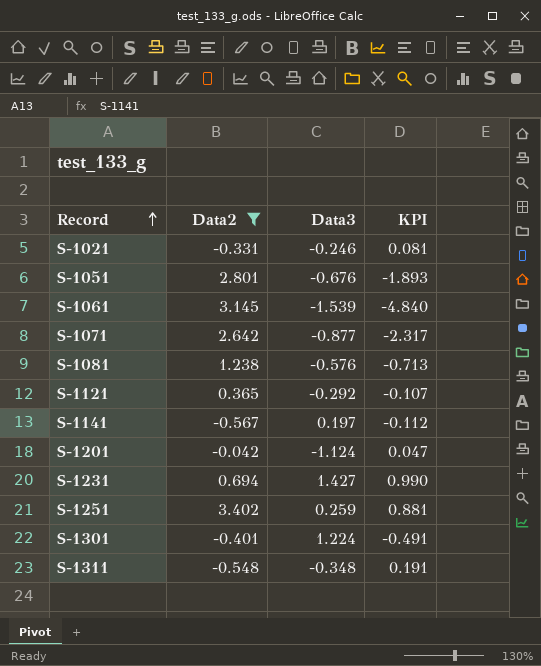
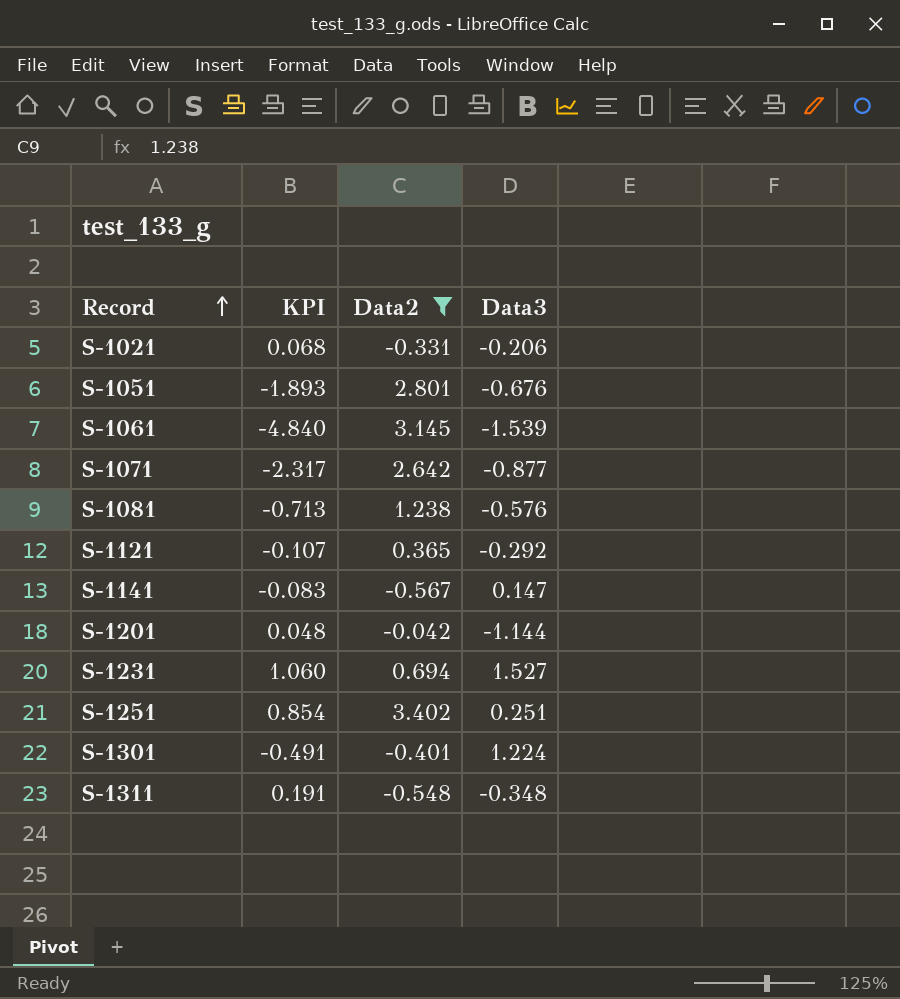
column KPI | position: 4 -> 2
S-1021 | KPI: 0.081 -> 0.068
S-1021 | Data3: -0.246 -> -0.206
S-1141 | KPI: -0.112 -> -0.083
S-1141 | Data3: 0.197 -> 0.147
S-1201 | KPI: 0.047 -> 0.048
S-1201 | Data3: -1.124 -> -1.144
S-1231 | KPI: 0.990 -> 1.060
S-1231 | Data3: 1.427 -> 1.527
S-1251 | KPI: 0.881 -> 0.854
S-1251 | Data3: 0.259 -> 0.251

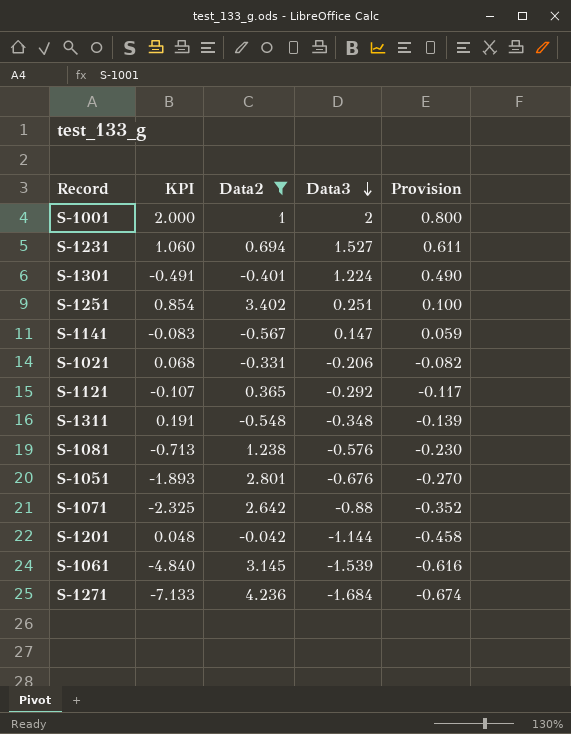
row order: Record ascending -> Data3 descending
column Provision | formula: none -> [Data3] * 0.4
row S-1001: none -> 2.000 | 1 | 2 | 0.800
S-1071 | KPI: -2.317 -> -2.325
S-1071 | Data3: -0.877 -> -0.88
row S-1271: none -> -7.133 | 4.236 | -1.684 | -0.674

